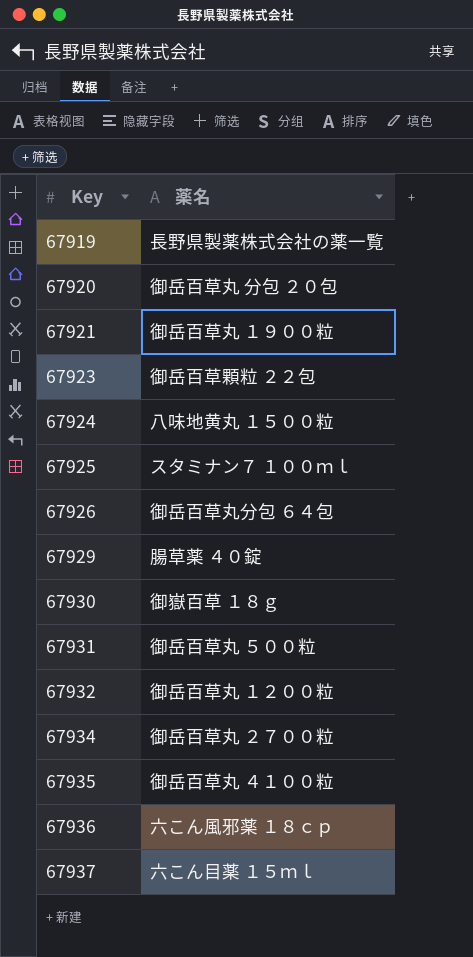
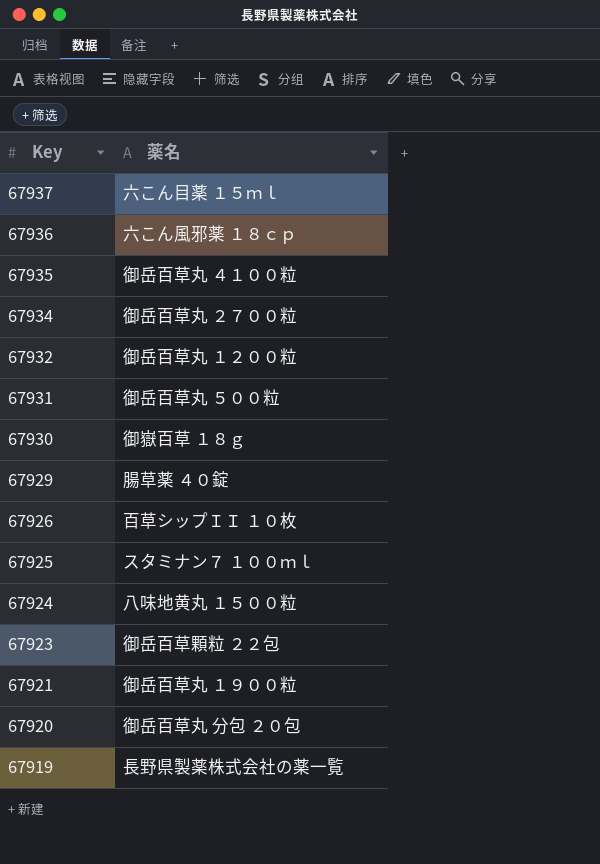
row order: Key ascending -> Key descending
67926 | 薬名: 御岳百草丸分包 ６４包 -> 百草シップＩＩ １０枚

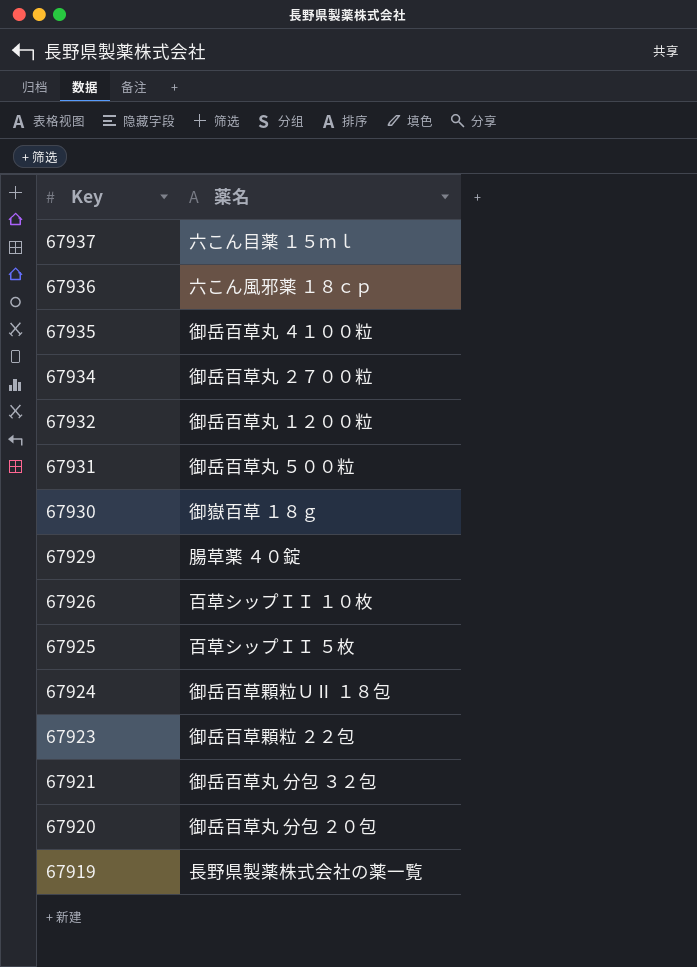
67925 | 薬名: スタミナン７ １００ｍｌ -> 百草シップＩＩ ５枚
67924 | 薬名: 八味地黄丸 １５００粒 -> 御岳百草顆粒ＵⅡ １８包
67921 | 薬名: 御岳百草丸 １９００粒 -> 御岳百草丸 分包 ３２包

